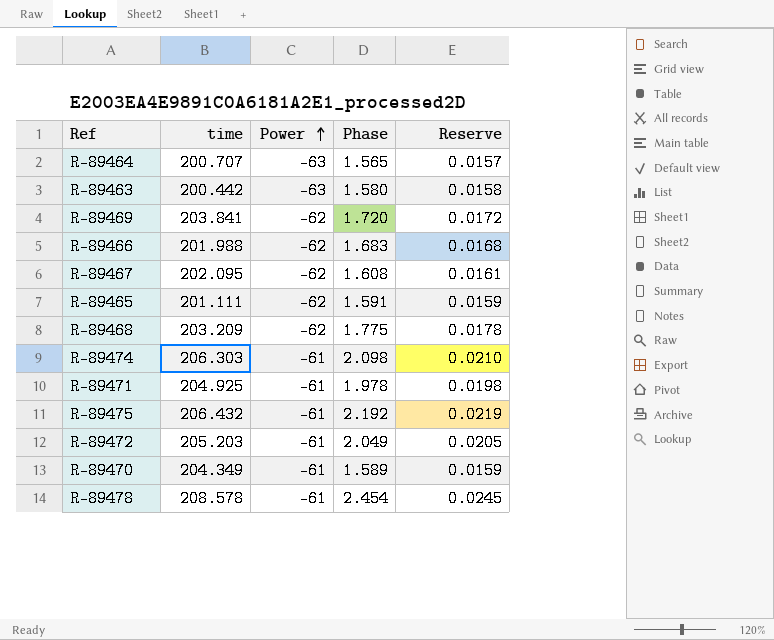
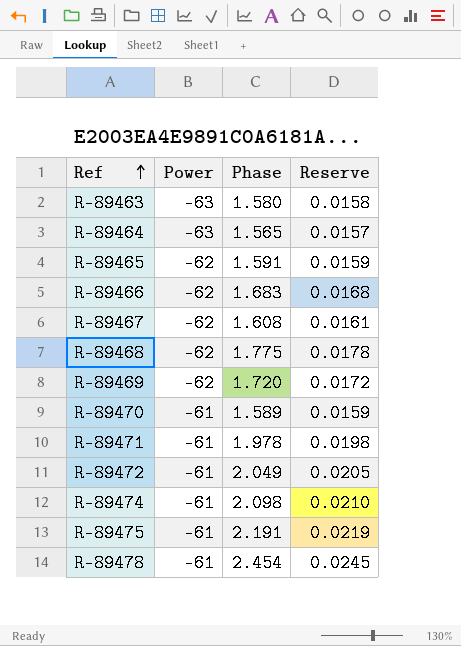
row order: Power ascending -> Ref ascending
column time | position: 2 -> none
R-89475 | Phase: 2.192 -> 2.191

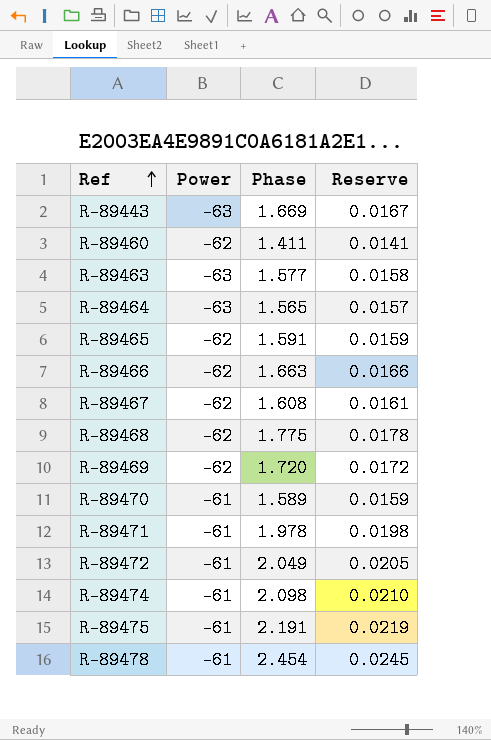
row R-89443: none -> -63 | 1.669 | 0.0167
row R-89460: none -> -62 | 1.411 | 0.0141
R-89463 | Phase: 1.580 -> 1.577
R-89466 | Phase: 1.683 -> 1.663
R-89466 | Reserve: 0.0168 -> 0.0166

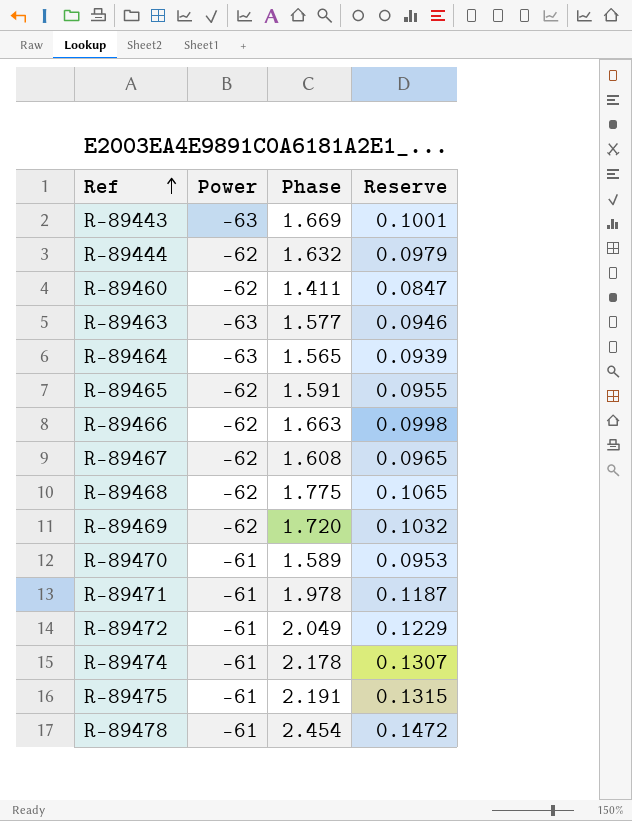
column Reserve | formula: [Phase] * 0.01 -> [Phase] * 0.06
row R-89444: none -> -62 | 1.632 | 0.0979
R-89474 | Phase: 2.098 -> 2.178

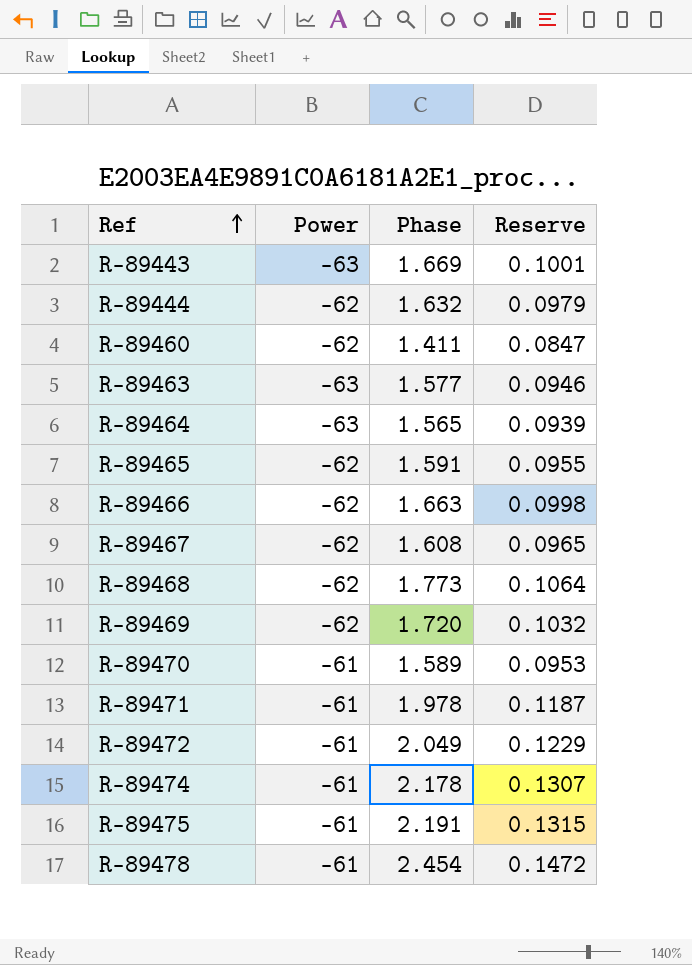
R-89468 | Phase: 1.775 -> 1.773
R-89468 | Reserve: 0.1065 -> 0.1064

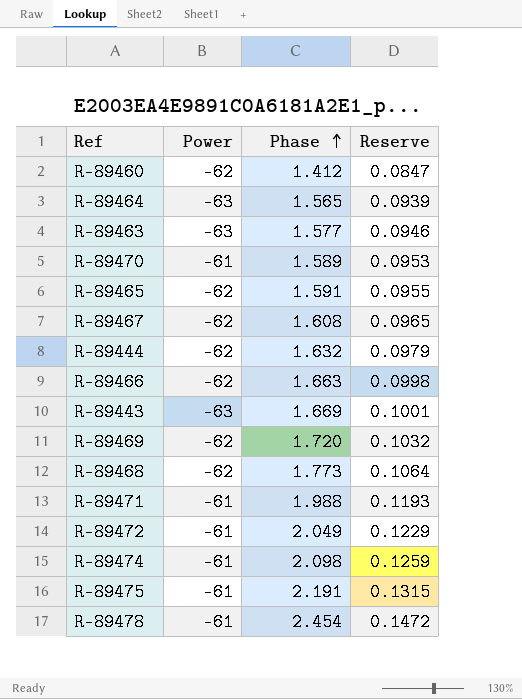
row order: Ref ascending -> Phase ascending
R-89460 | Phase: 1.411 -> 1.412
R-89471 | Phase: 1.978 -> 1.988
R-89471 | Reserve: 0.1187 -> 0.1193
R-89474 | Phase: 2.178 -> 2.098
R-89474 | Reserve: 0.1307 -> 0.1259

